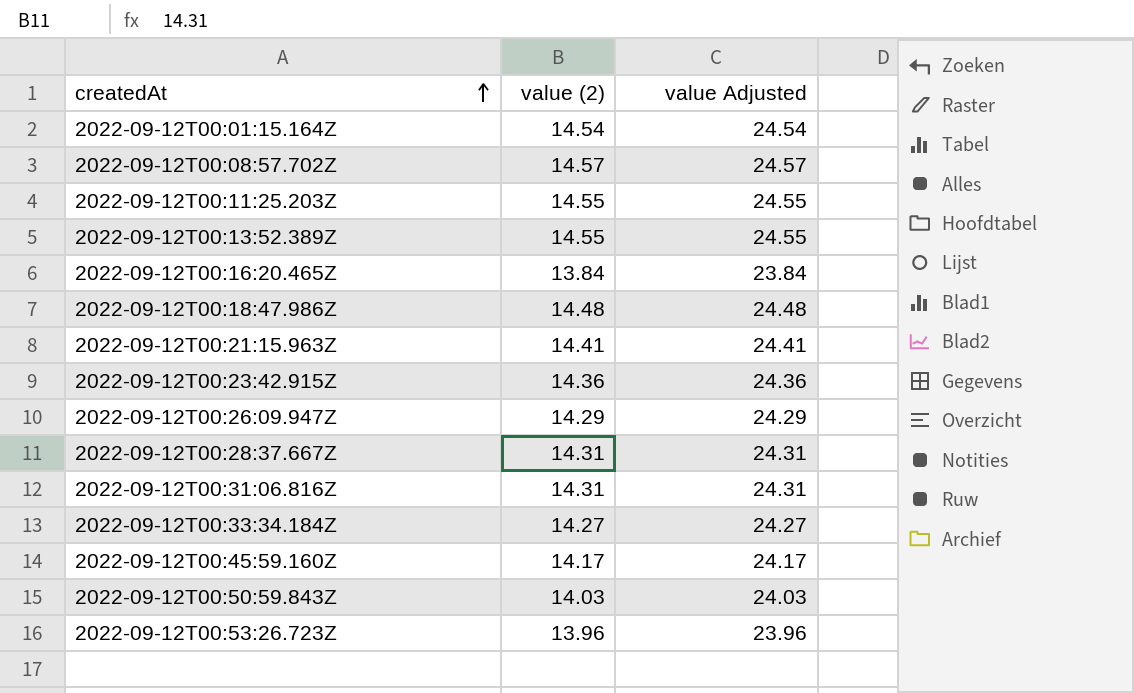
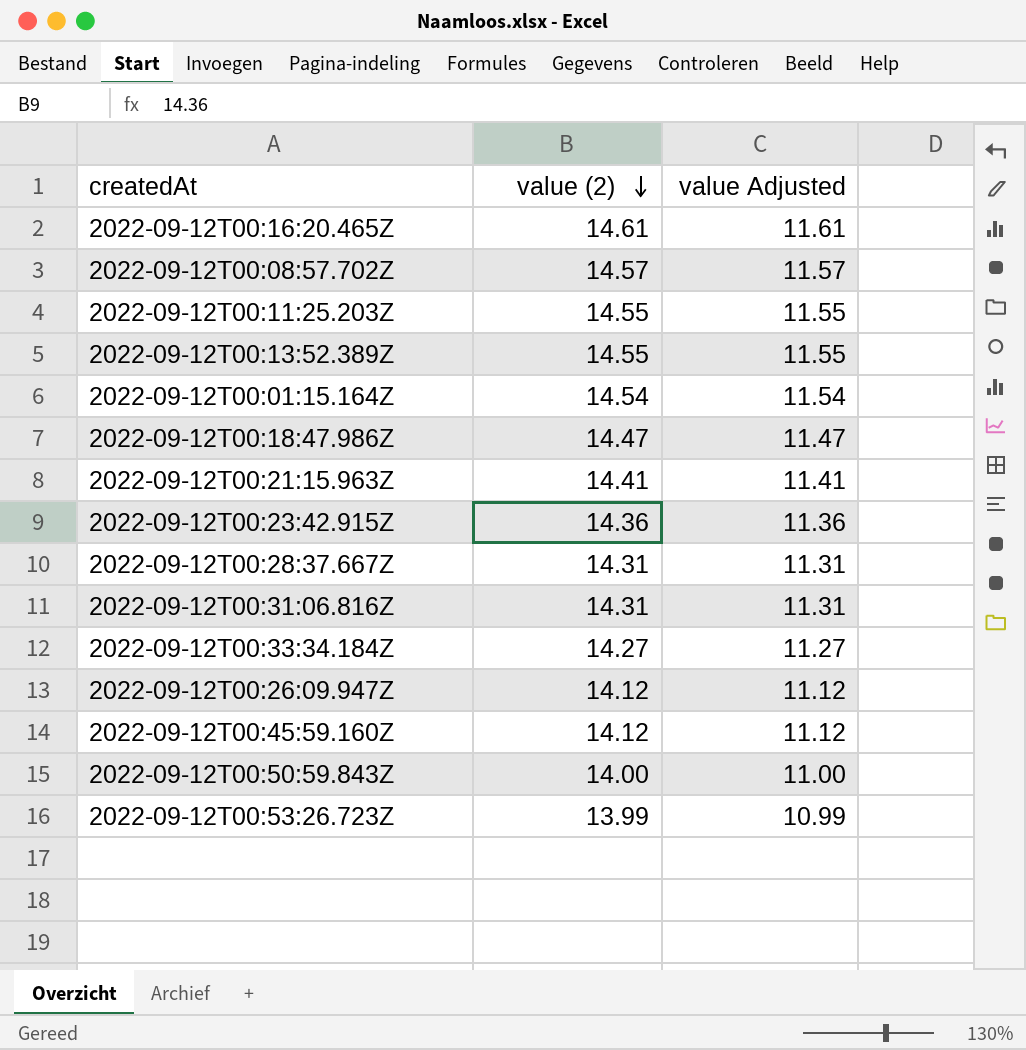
row order: createdAt ascending -> value (2) descending
column value Adjusted | formula: [value (2)] + 10 -> [value (2)] - 3
2022-09-12T00:16:20.465Z | value (2): 13.84 -> 14.61
2022-09-12T00:18:47.986Z | value (2): 14.48 -> 14.47
2022-09-12T00:26:09.947Z | value (2): 14.29 -> 14.12
2022-09-12T00:45:59.160Z | value (2): 14.17 -> 14.12
2022-09-12T00:50:59.843Z | value (2): 14.03 -> 14.00
2022-09-12T00:53:26.723Z | value (2): 13.96 -> 13.99

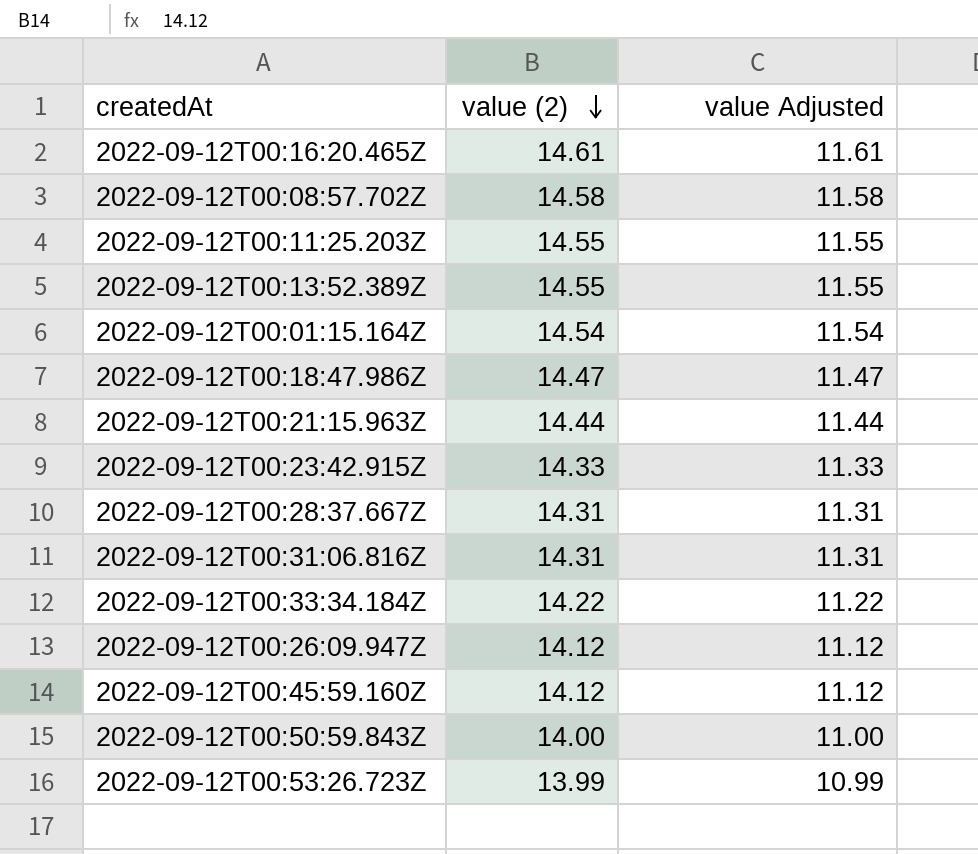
2022-09-12T00:08:57.702Z | value (2): 14.57 -> 14.58
2022-09-12T00:08:57.702Z | value Adjusted: 11.57 -> 11.58
2022-09-12T00:21:15.963Z | value (2): 14.41 -> 14.44
2022-09-12T00:21:15.963Z | value Adjusted: 11.41 -> 11.44
2022-09-12T00:23:42.915Z | value (2): 14.36 -> 14.33
2022-09-12T00:23:42.915Z | value Adjusted: 11.36 -> 11.33
2022-09-12T00:33:34.184Z | value (2): 14.27 -> 14.22
2022-09-12T00:33:34.184Z | value Adjusted: 11.27 -> 11.22

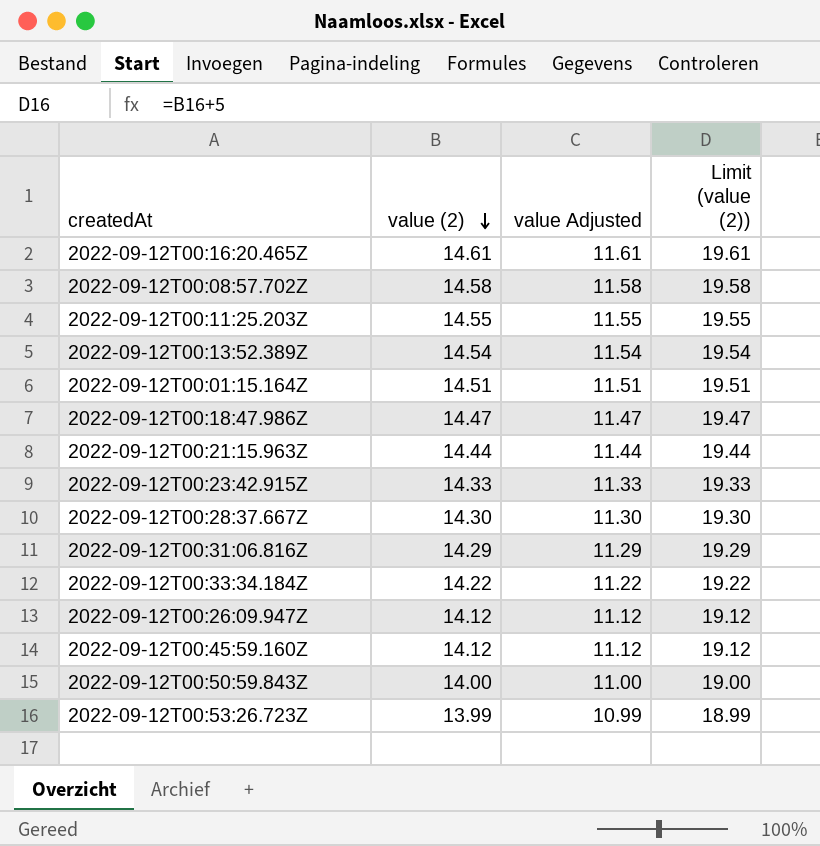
column Limit (value (2)) | formula: none -> [value (2)] + 5
2022-09-12T00:13:52.389Z | value (2): 14.55 -> 14.54
2022-09-12T00:13:52.389Z | value Adjusted: 11.55 -> 11.54
2022-09-12T00:01:15.164Z | value (2): 14.54 -> 14.51
2022-09-12T00:01:15.164Z | value Adjusted: 11.54 -> 11.51
2022-09-12T00:28:37.667Z | value (2): 14.31 -> 14.30
2022-09-12T00:28:37.667Z | value Adjusted: 11.31 -> 11.30
2022-09-12T00:31:06.816Z | value (2): 14.31 -> 14.29
2022-09-12T00:31:06.816Z | value Adjusted: 11.31 -> 11.29

